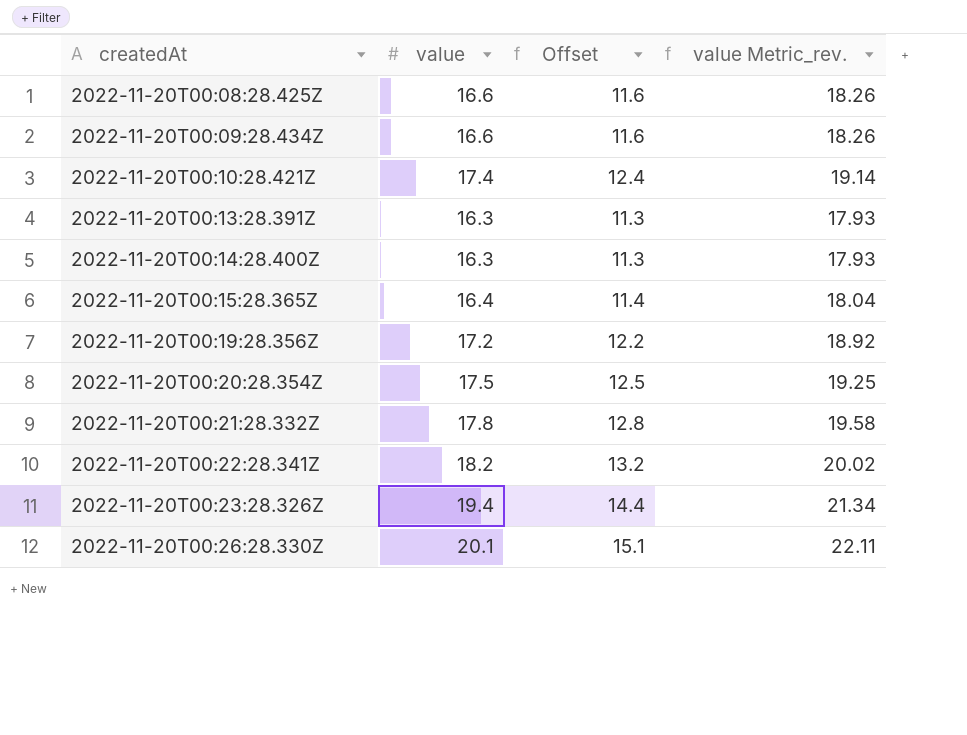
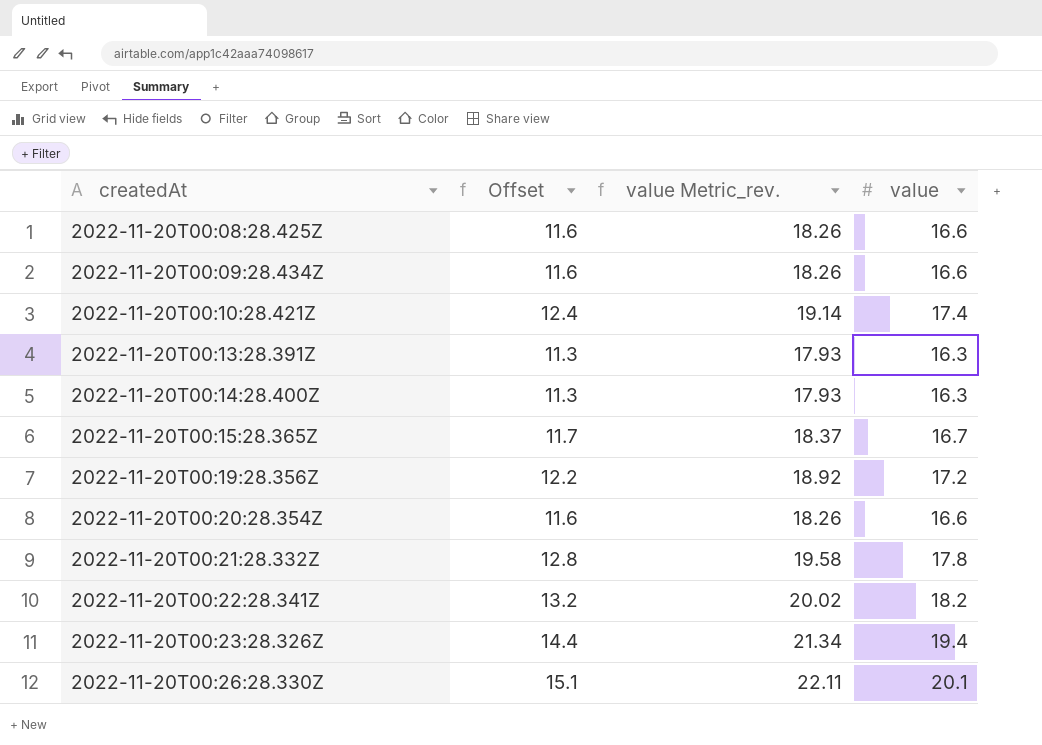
column value | position: 2 -> 4
2022-11-20T00:15:28.365Z | Offset: 11.4 -> 11.7
2022-11-20T00:15:28.365Z | value Metric_rev.: 18.04 -> 18.37
2022-11-20T00:15:28.365Z | value: 16.4 -> 16.7
2022-11-20T00:20:28.354Z | Offset: 12.5 -> 11.6
2022-11-20T00:20:28.354Z | value Metric_rev.: 19.25 -> 18.26
2022-11-20T00:20:28.354Z | value: 17.5 -> 16.6

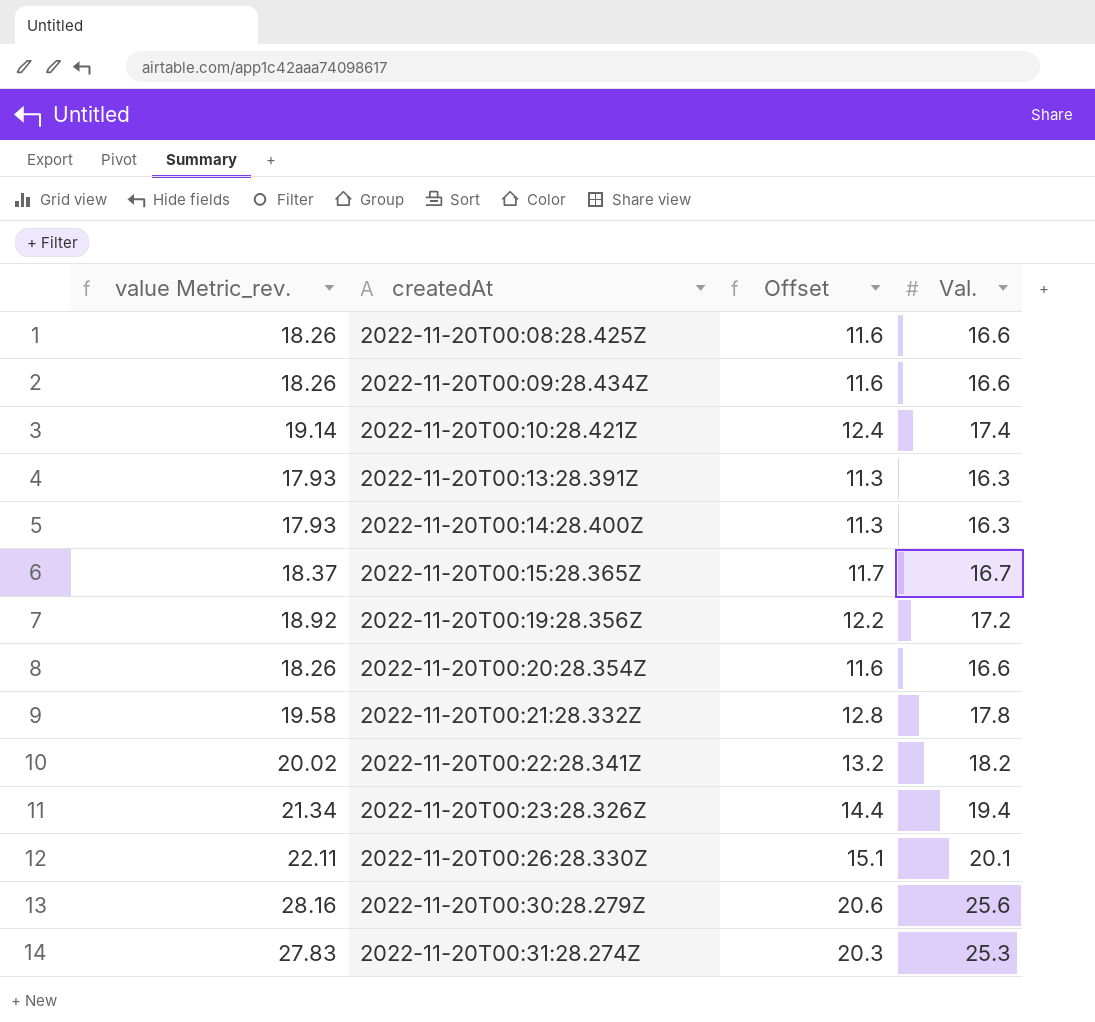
column value Metric_rev. | position: 3 -> 1
column name: value -> Val.
row 2022-11-20T00:30:28.279Z: none -> 28.16 | 20.6 | 25.6
row 2022-11-20T00:31:28.274Z: none -> 27.83 | 20.3 | 25.3

